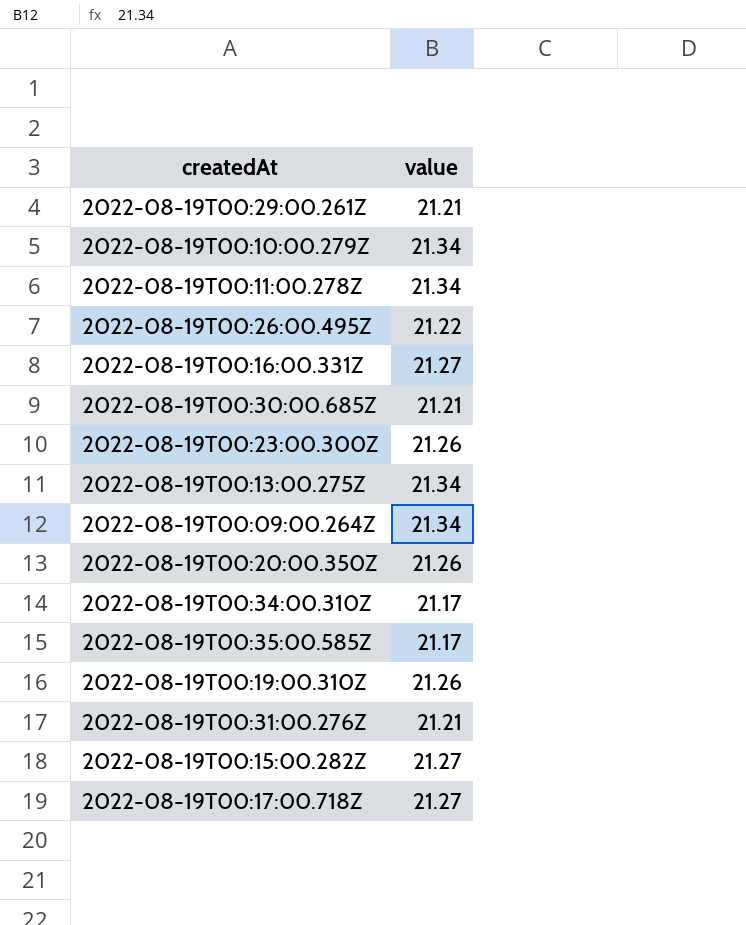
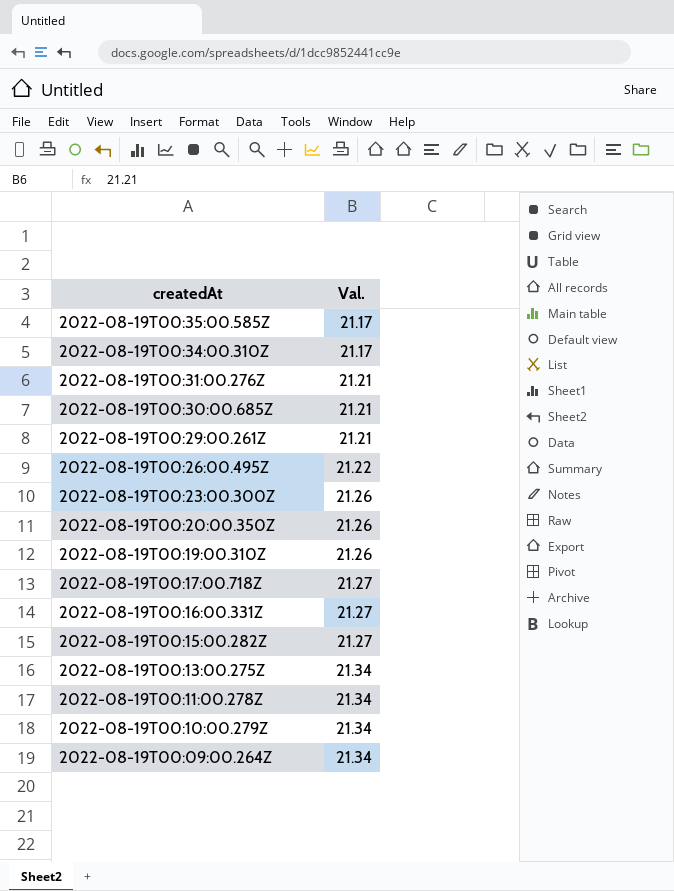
row order: none -> createdAt descending
column name: value -> Val.

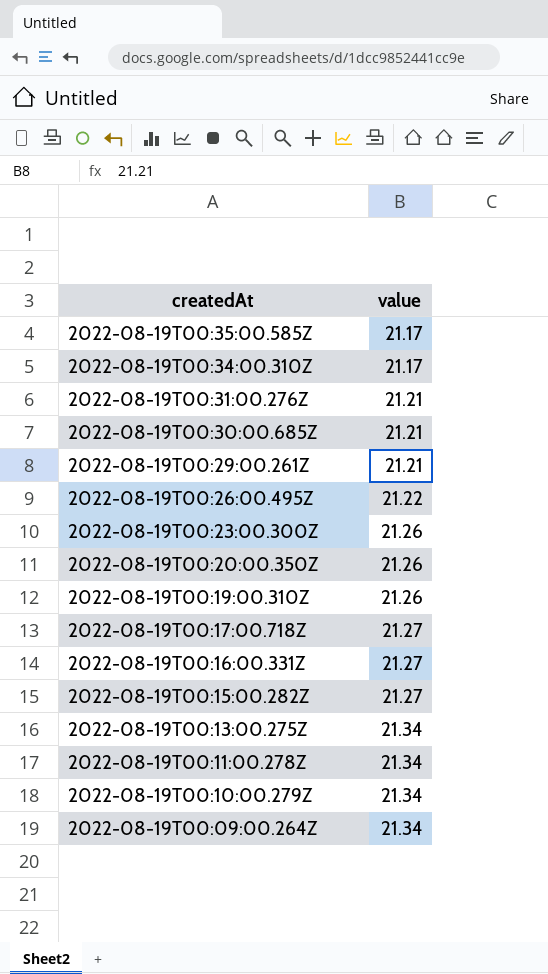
column name: Val. -> value

